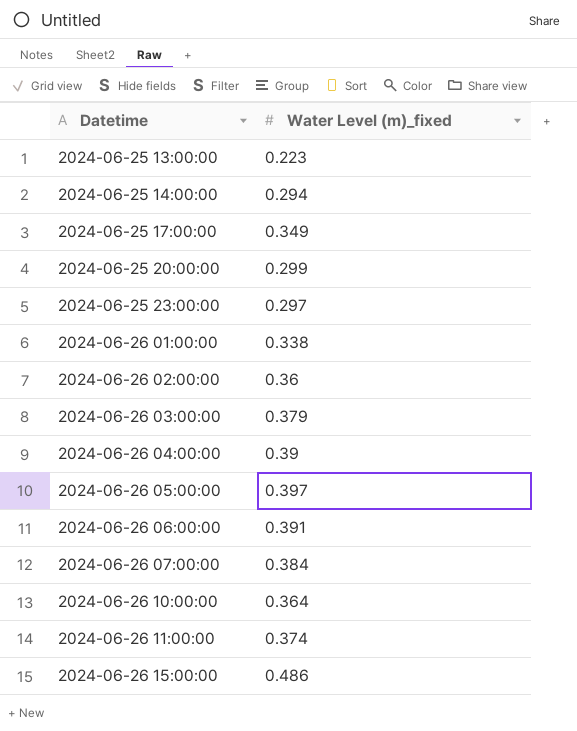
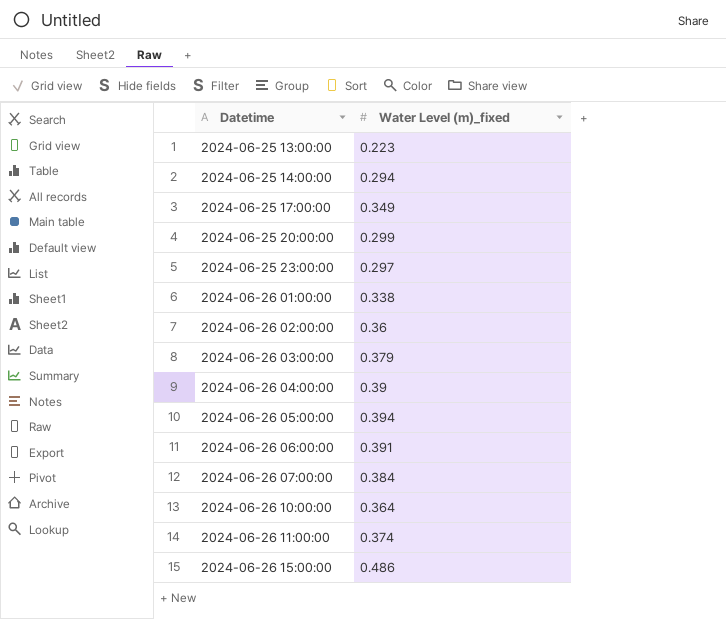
2024-06-26 05:00:00 | Water Level (m)_fixed: 0.397 -> 0.394

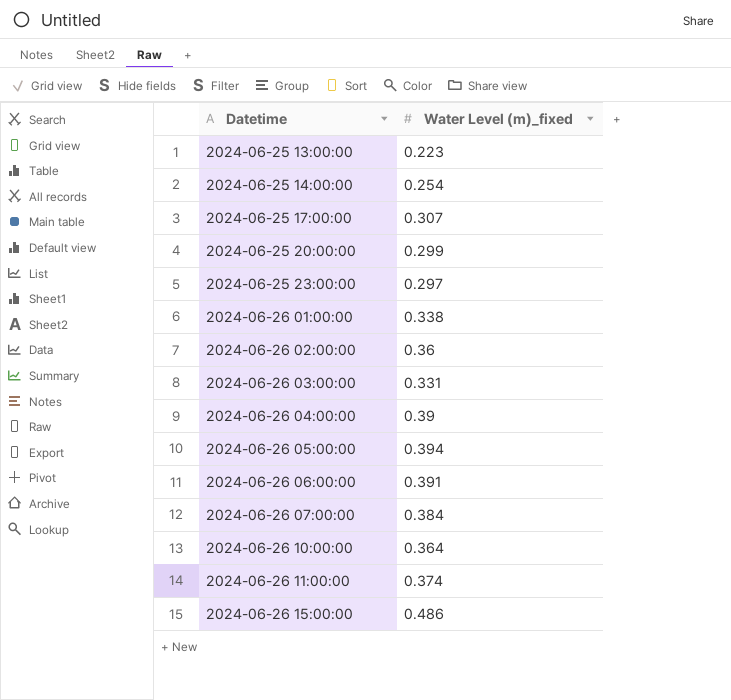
2024-06-25 14:00:00 | Water Level (m)_fixed: 0.294 -> 0.254
2024-06-25 17:00:00 | Water Level (m)_fixed: 0.349 -> 0.307
2024-06-26 03:00:00 | Water Level (m)_fixed: 0.379 -> 0.331

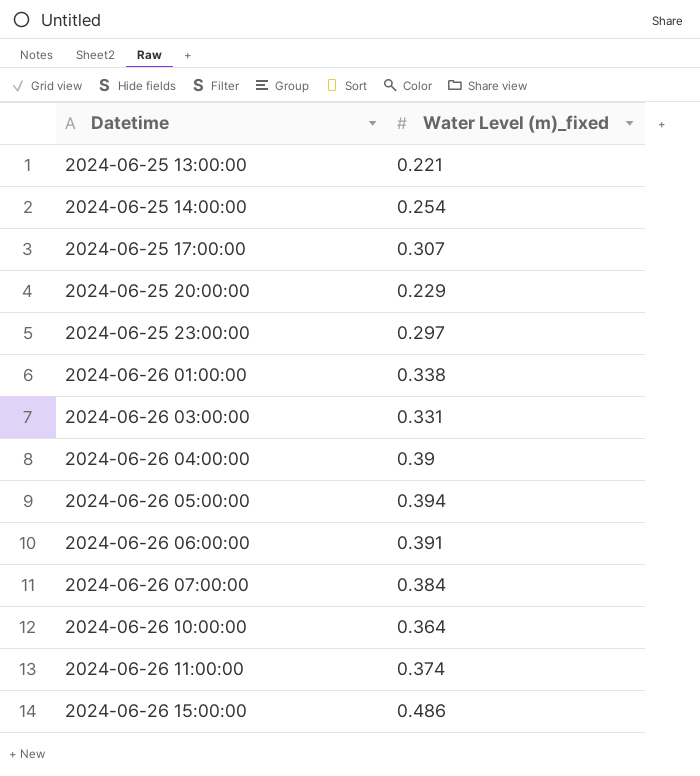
row 2024-06-26 02:00:00: 0.36 -> none
2024-06-25 13:00:00 | Water Level (m)_fixed: 0.223 -> 0.221
2024-06-25 20:00:00 | Water Level (m)_fixed: 0.299 -> 0.229

